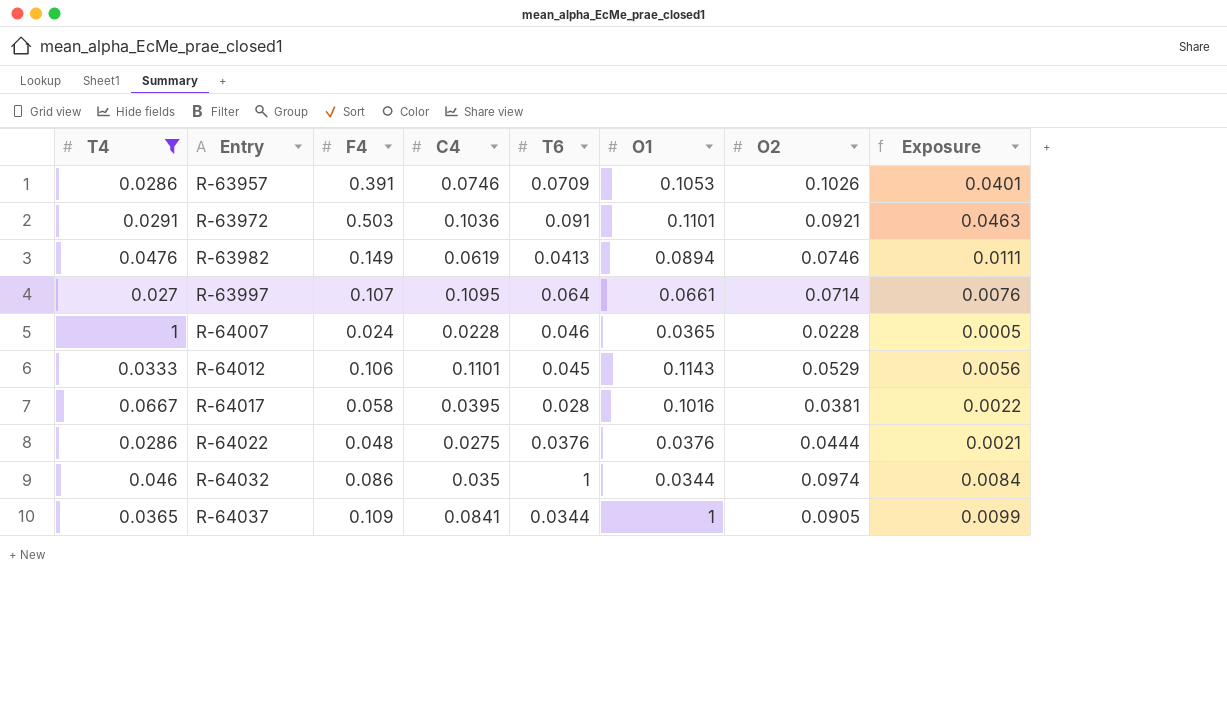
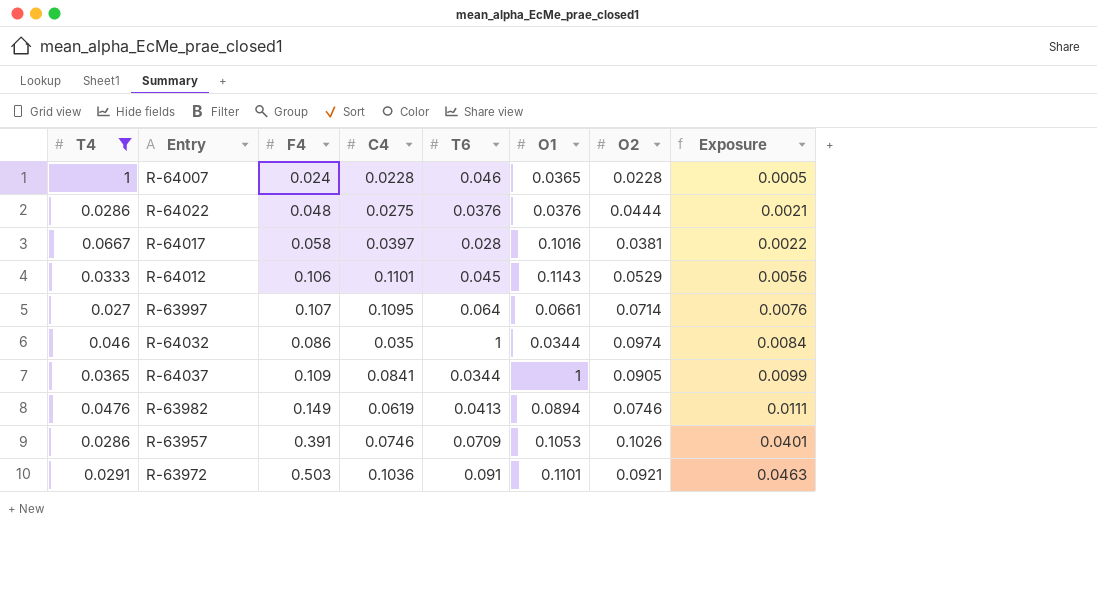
row order: Entry ascending -> Exposure ascending
R-64017 | C4: 0.0395 -> 0.0397

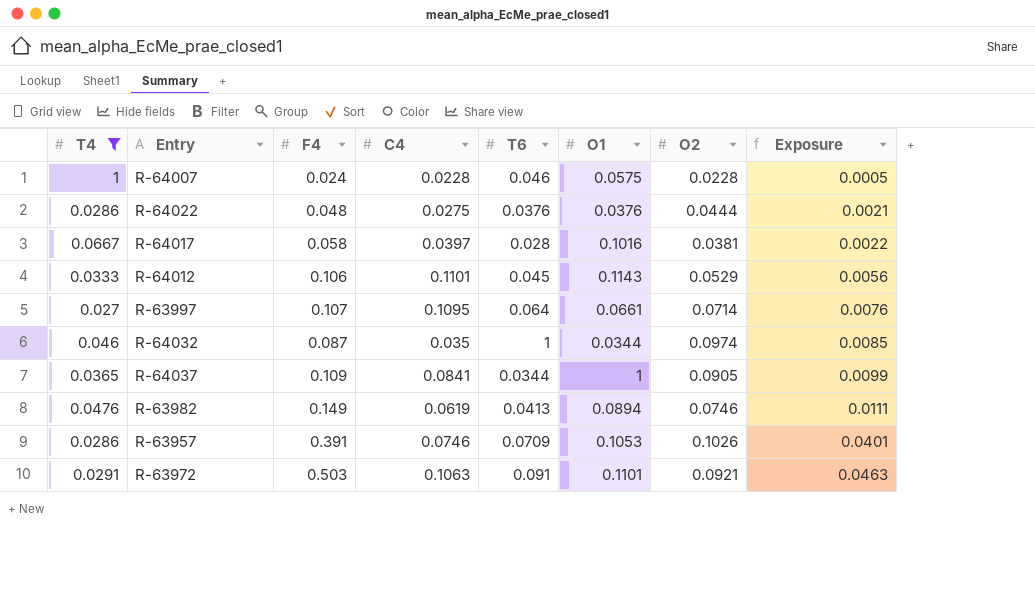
R-64007 | O1: 0.0365 -> 0.0575
R-64032 | F4: 0.086 -> 0.087
R-64032 | Exposure: 0.0084 -> 0.0085
R-63972 | C4: 0.1036 -> 0.1063

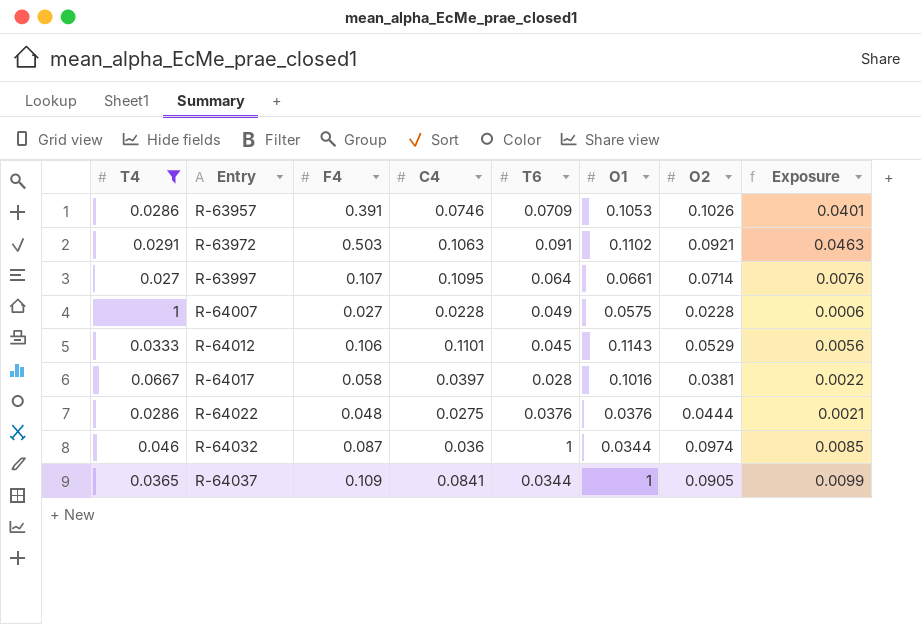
row order: Exposure ascending -> Entry ascending
row R-63982: 0.0476 | 0.149 | 0.0619 | 0.0413 | 0.0894 | 0.0746 | 0.0111 -> none
R-63972 | O1: 0.1101 -> 0.1102
R-64007 | F4: 0.024 -> 0.027
R-64007 | T6: 0.046 -> 0.049
R-64007 | Exposure: 0.0005 -> 0.0006
R-64032 | C4: 0.035 -> 0.036

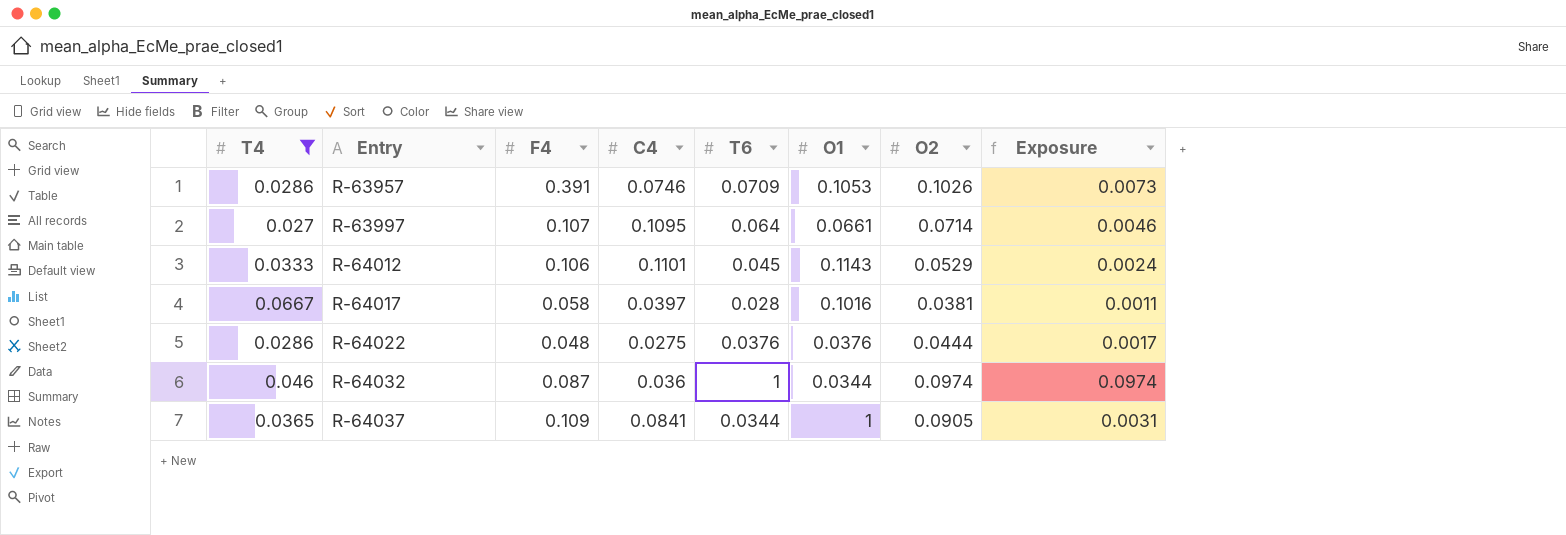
column Exposure | formula: [F4] * [O2] -> [T6] * [O2]
row R-63972: 0.0291 | 0.503 | 0.1063 | 0.091 | 0.1102 | 0.0921 | 0.0463 -> none
row R-64007: 1 | 0.027 | 0.0228 | 0.049 | 0.0575 | 0.0228 | 0.0006 -> none

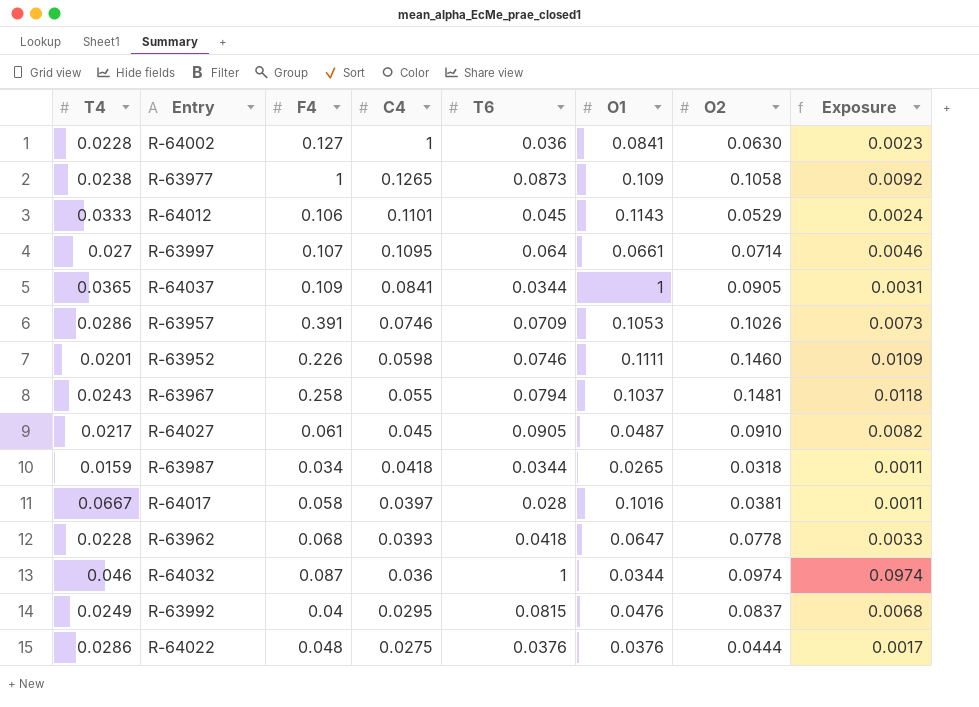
filter: T4 >= 0.027 -> none
row order: Entry ascending -> C4 descending

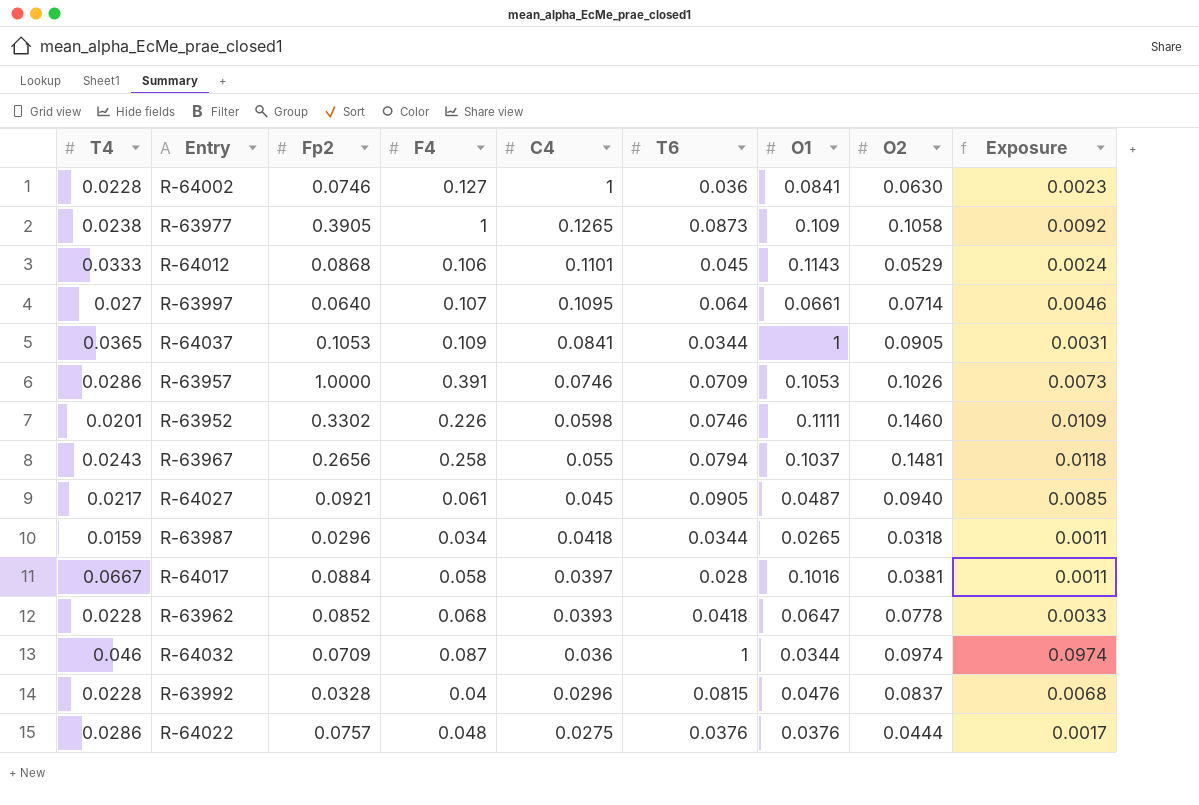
column Fp2 | position: none -> 3
R-64027 | O2: 0.0910 -> 0.0940
R-64027 | Exposure: 0.0082 -> 0.0085
R-63992 | T4: 0.0249 -> 0.0228
R-63992 | C4: 0.0295 -> 0.0296

